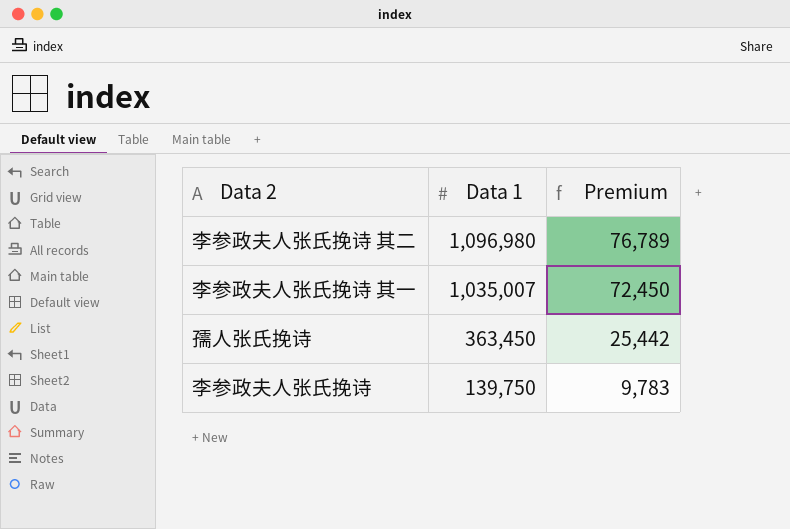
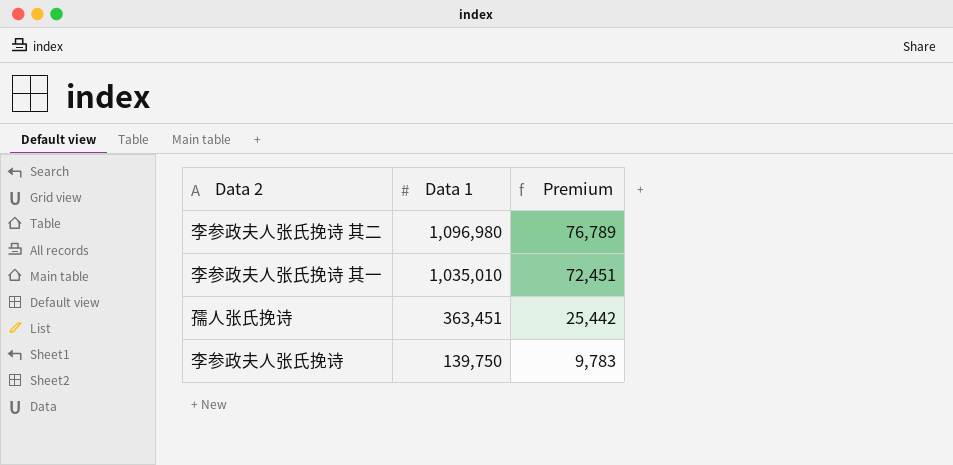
李参政夫人张氏挽诗 其一 | Data 1: 1,035,007 -> 1,035,010
李参政夫人张氏挽诗 其一 | Premium: 72,450 -> 72,451
孺人张氏挽诗 | Data 1: 363,450 -> 363,451

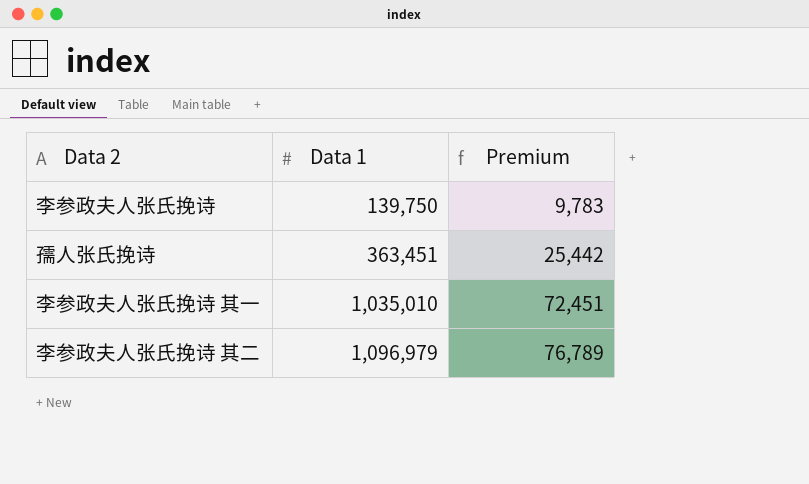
row order: Data 1 descending -> Data 1 ascending
李参政夫人张氏挽诗 其二 | Data 1: 1,096,980 -> 1,096,979

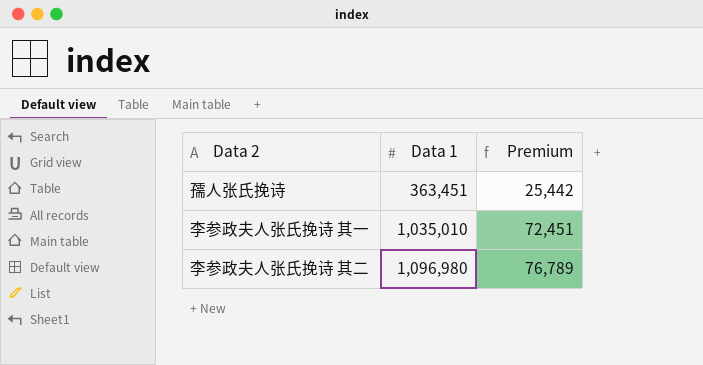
row 李参政夫人张氏挽诗: 139,750 | 9,783 -> none
李参政夫人张氏挽诗 其二 | Data 1: 1,096,979 -> 1,096,980

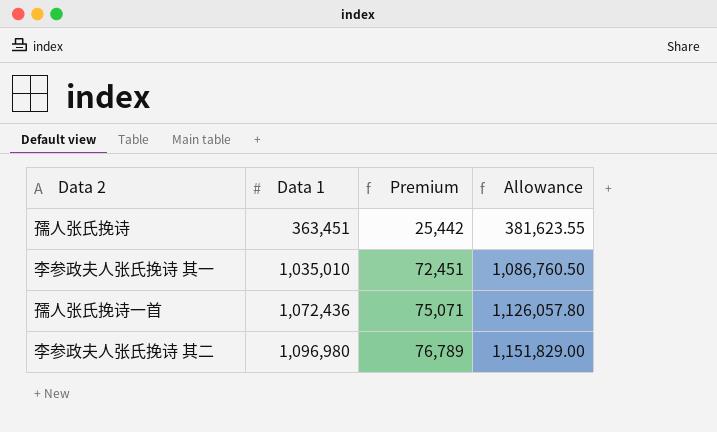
column Allowance | formula: none -> [Data 1] * 1.05
row 孺人张氏挽诗一首: none -> 1,072,436 | 75,071 | 1,126,057.80

